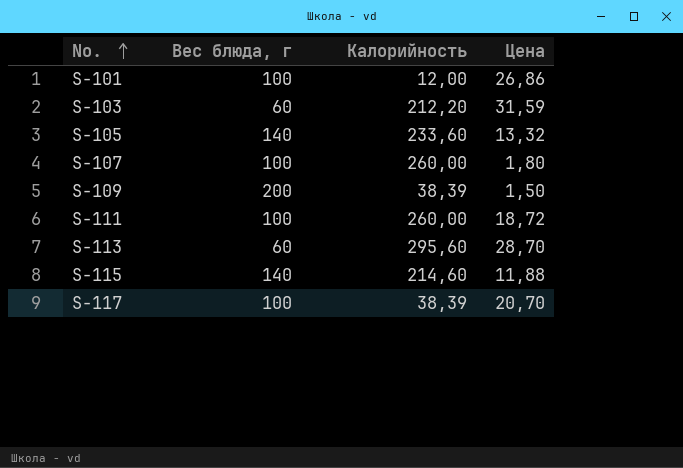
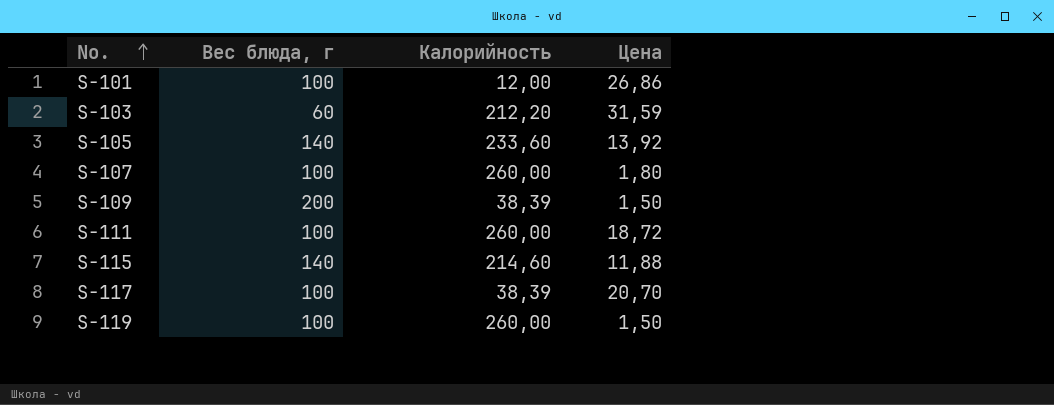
row S-113: 60 | 295,60 | 28,70 -> none
S-105 | Цена: 13,32 -> 13,92
row S-119: none -> 100 | 260,00 | 1,50

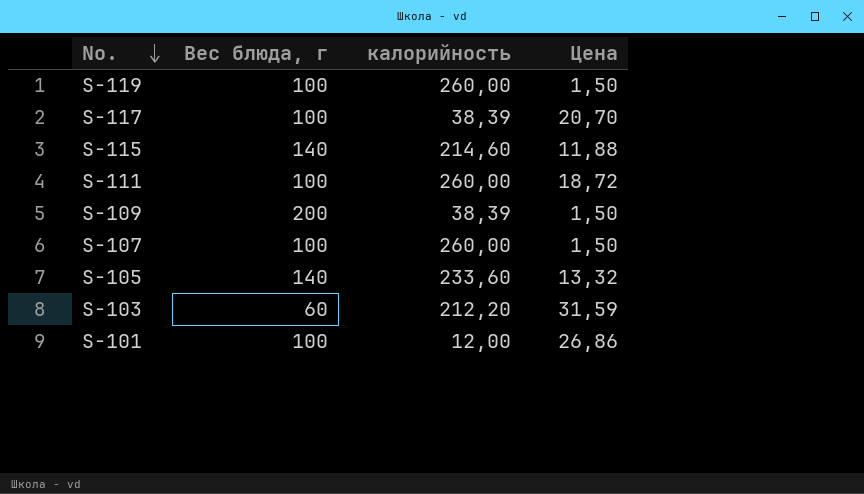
row order: No. ascending -> No. descending
column name: Калорийность -> калорийность
S-107 | Цена: 1,80 -> 1,50
S-105 | Цена: 13,92 -> 13,32

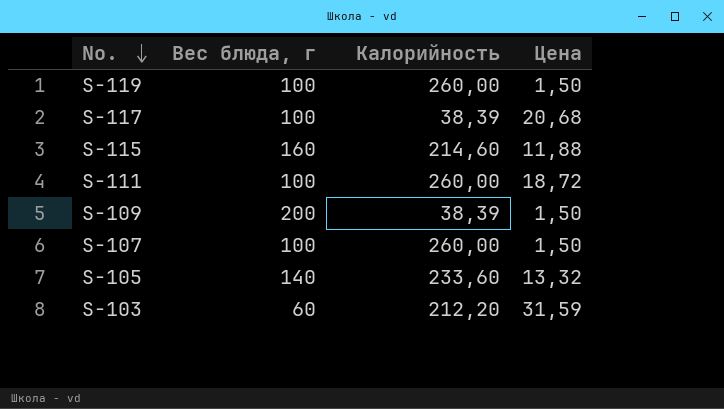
column name: калорийность -> Калорийность
row S-101: 100 | 12,00 | 26,86 -> none
S-117 | Цена: 20,70 -> 20,68
S-115 | Вес блюда, г: 140 -> 160

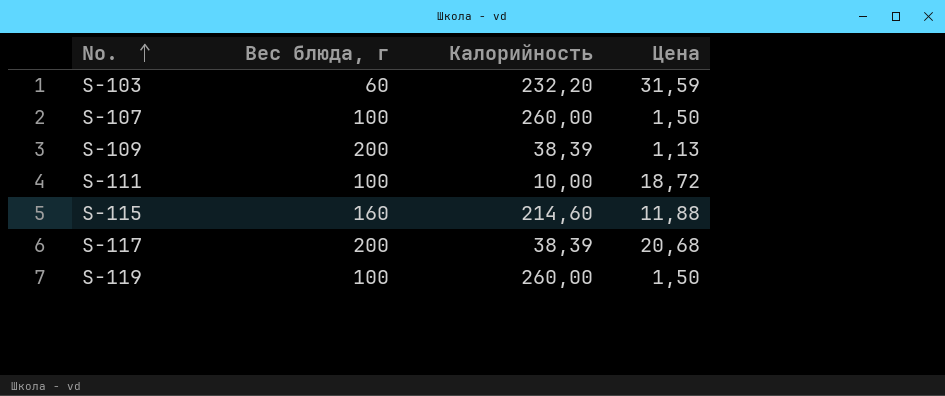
row order: No. descending -> No. ascending
row S-105: 140 | 233,60 | 13,32 -> none
S-103 | Калорийность: 212,20 -> 232,20
S-109 | Цена: 1,50 -> 1,13
S-111 | Калорийность: 260,00 -> 10,00
S-117 | Вес блюда, г: 100 -> 200

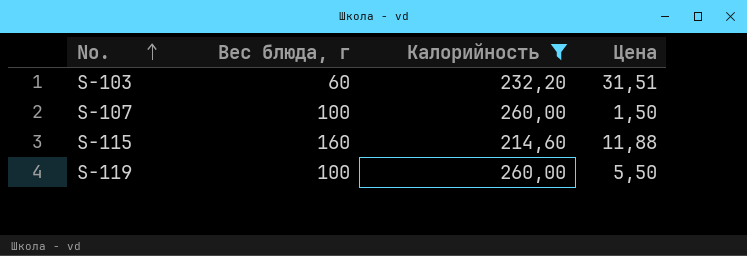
filter: none -> Калорийность >= 214,60
S-103 | Цена: 31,59 -> 31,51
S-119 | Цена: 1,50 -> 5,50

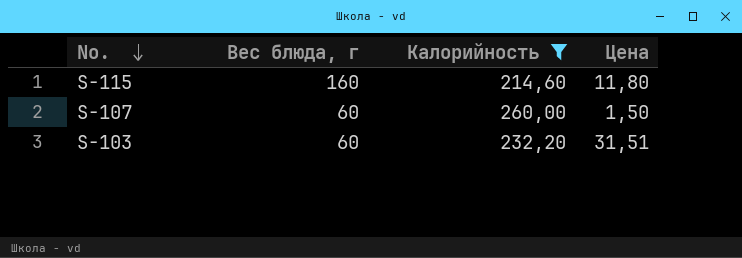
row order: No. ascending -> No. descending
row S-119: 100 | 260,00 | 5,50 -> none
S-115 | Цена: 11,88 -> 11,80
S-107 | Вес блюда, г: 100 -> 60

